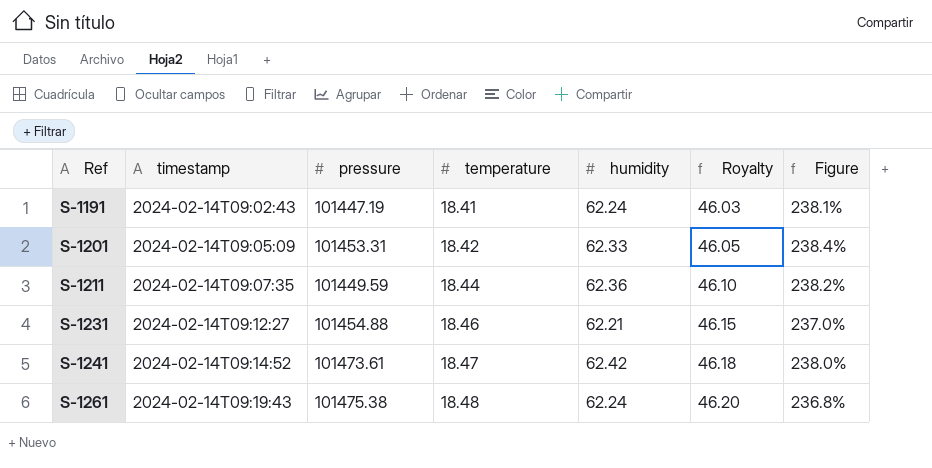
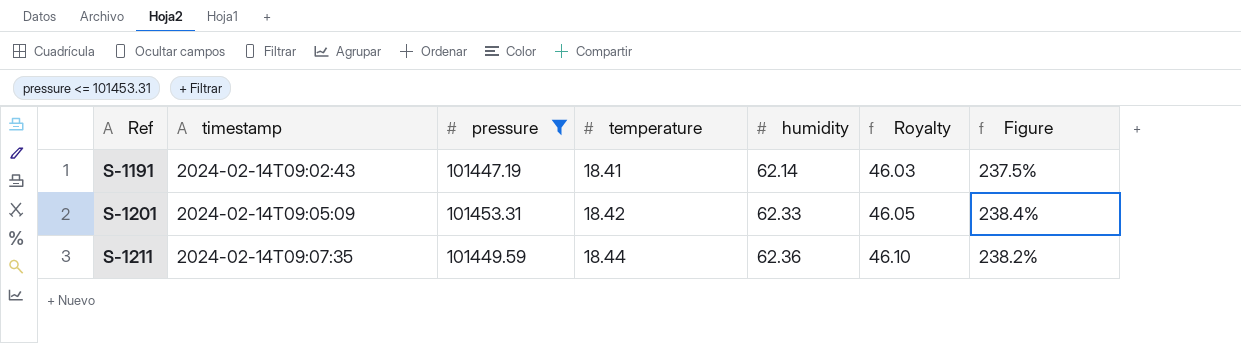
filter: none -> pressure <= 101453.31
S-1191 | humidity: 62.24 -> 62.14
S-1191 | Figure: 238.1% -> 237.5%

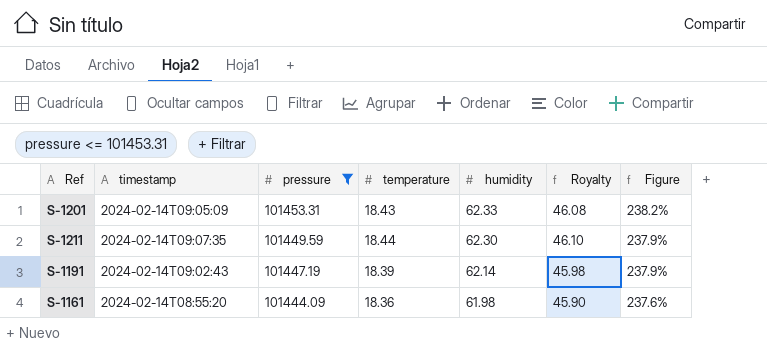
row order: Ref ascending -> pressure descending
S-1201 | temperature: 18.42 -> 18.43
S-1201 | Royalty: 46.05 -> 46.08
S-1201 | Figure: 238.4% -> 238.2%
S-1211 | humidity: 62.36 -> 62.30
S-1211 | Figure: 238.2% -> 237.9%
S-1191 | temperature: 18.41 -> 18.39
S-1191 | Royalty: 46.03 -> 45.98
S-1191 | Figure: 237.5% -> 237.9%
row S-1161: none -> 2024-02-14T08:55:20 | 101444.09 | 18.36 | 61.98 | 45.90 | 237.6%

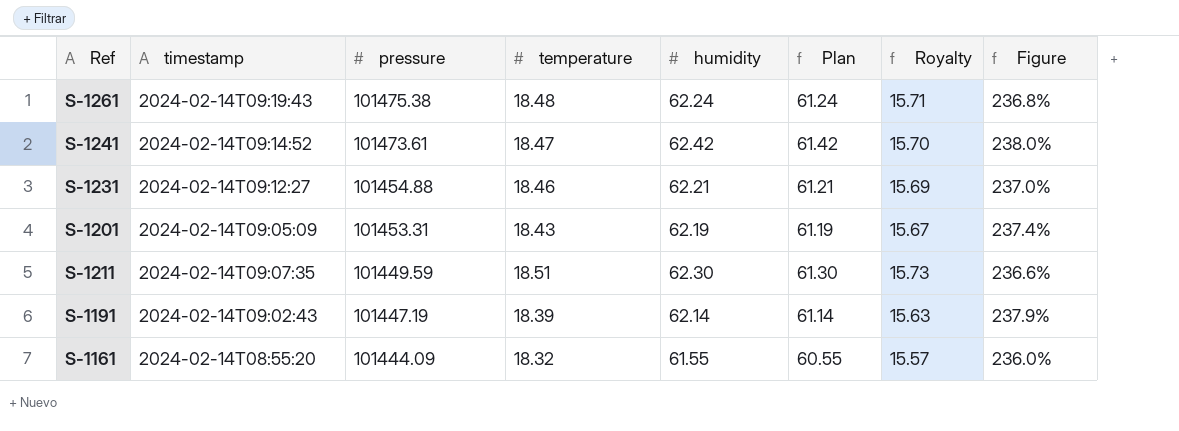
filter: pressure <= 101453.31 -> none
column Plan | formula: none -> [humidity] - 1
column Royalty | formula: [temperature] * 2.5 -> [temperature] * 0.85
S-1201 | humidity: 62.33 -> 62.19
S-1201 | Figure: 238.2% -> 237.4%
S-1211 | temperature: 18.44 -> 18.51
S-1211 | Figure: 237.9% -> 236.6%
S-1161 | temperature: 18.36 -> 18.32
S-1161 | humidity: 61.98 -> 61.55
S-1161 | Figure: 237.6% -> 236.0%

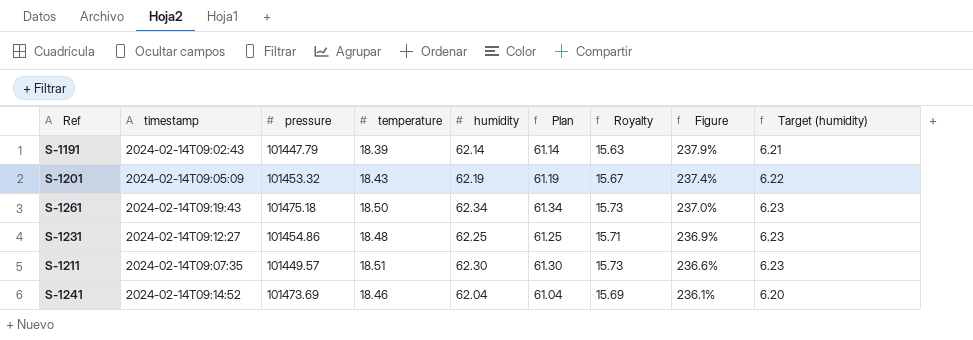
row order: pressure descending -> Figure descending
column Target (humidity) | formula: none -> [humidity] * 0.1
row S-1161: 2024-02-14T08:55:20 | 101444.09 | 18.32 | 61.55 | 60.55 | 15.57 | 236.0% -> none
S-1191 | pressure: 101447.19 -> 101447.79
S-1201 | pressure: 101453.31 -> 101453.32
S-1261 | pressure: 101475.38 -> 101475.18
S-1261 | temperature: 18.48 -> 18.50
S-1261 | humidity: 62.24 -> 62.34
S-1261 | Plan: 61.24 -> 61.34
S-1261 | Royalty: 15.71 -> 15.73
S-1261 | Figure: 236.8% -> 237.0%
S-1231 | pressure: 101454.88 -> 101454.86
S-1231 | temperature: 18.46 -> 18.48
S-1231 | humidity: 62.21 -> 62.25
S-1231 | Plan: 61.21 -> 61.25
S-1231 | Royalty: 15.69 -> 15.71
S-1231 | Figure: 237.0% -> 236.9%
S-1211 | pressure: 101449.59 -> 101449.57
S-1241 | pressure: 101473.61 -> 101473.69
S-1241 | temperature: 18.47 -> 18.46
S-1241 | humidity: 62.42 -> 62.04
S-1241 | Plan: 61.42 -> 61.04
S-1241 | Royalty: 15.70 -> 15.69
S-1241 | Figure: 238.0% -> 236.1%

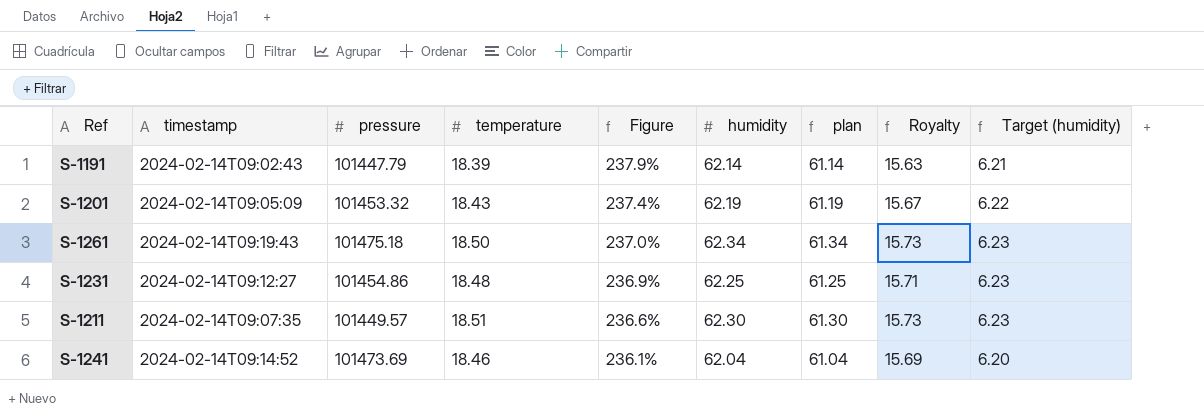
column Figure | position: 8 -> 5
column name: Plan -> plan

